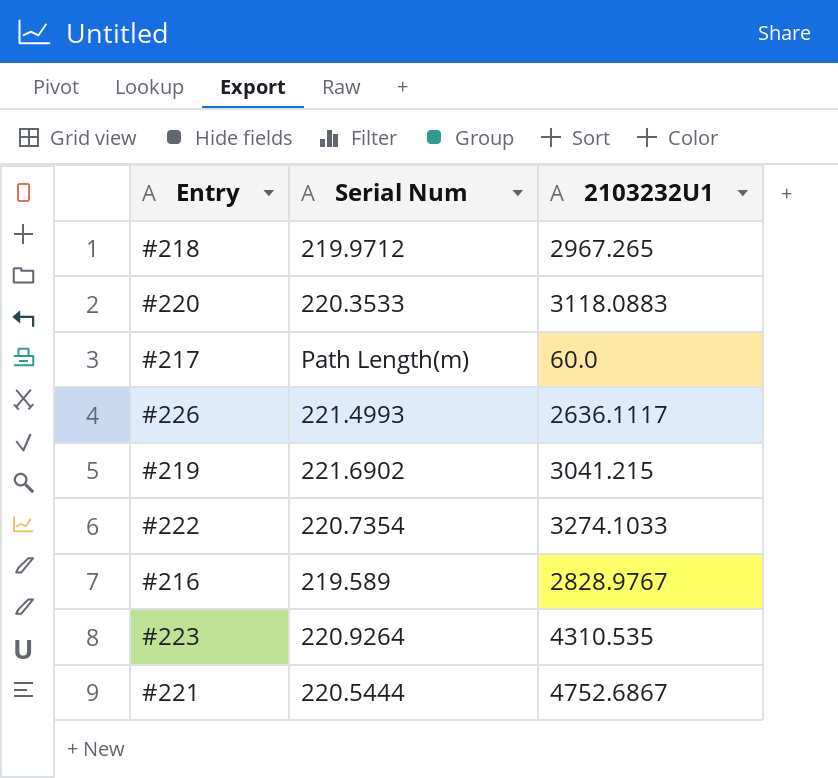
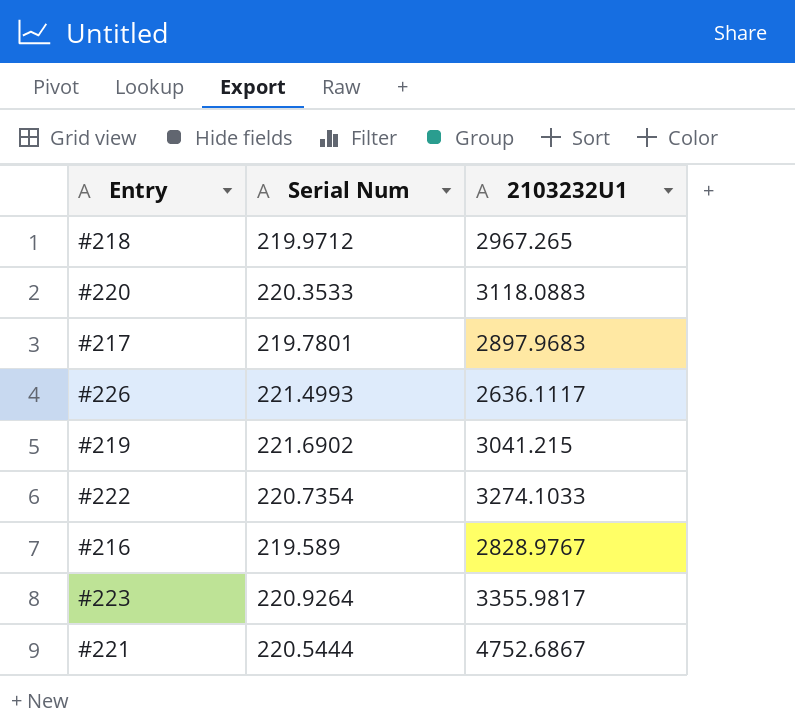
#217 | Serial Num: Path Length(m) -> 219.7801
#217 | 2103232U1: 60.0 -> 2897.9683
#223 | 2103232U1: 4310.535 -> 3355.9817

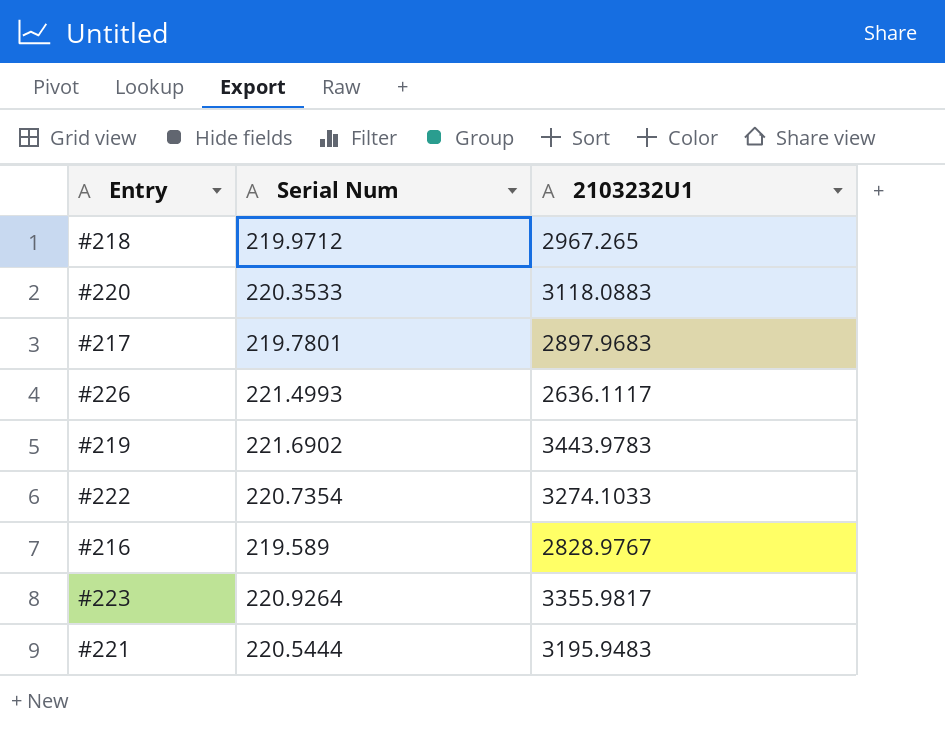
#219 | 2103232U1: 3041.215 -> 3443.9783
#221 | 2103232U1: 4752.6867 -> 3195.9483

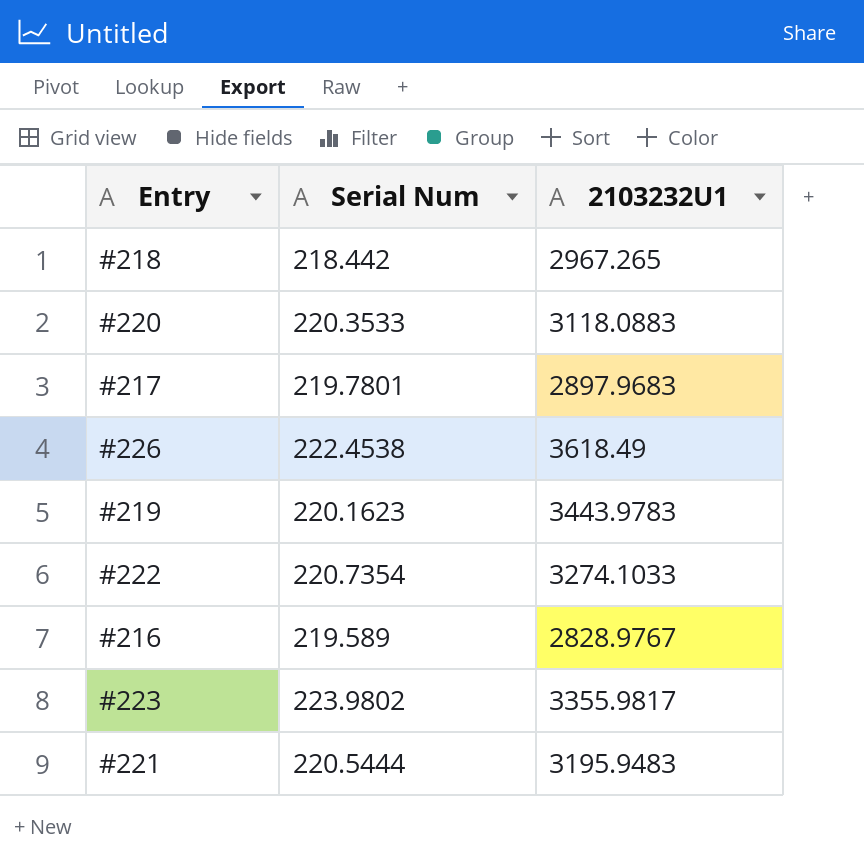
#218 | Serial Num: 219.9712 -> 218.442
#226 | Serial Num: 221.4993 -> 222.4538
#226 | 2103232U1: 2636.1117 -> 3618.49
#219 | Serial Num: 221.6902 -> 220.1623
#223 | Serial Num: 220.9264 -> 223.9802

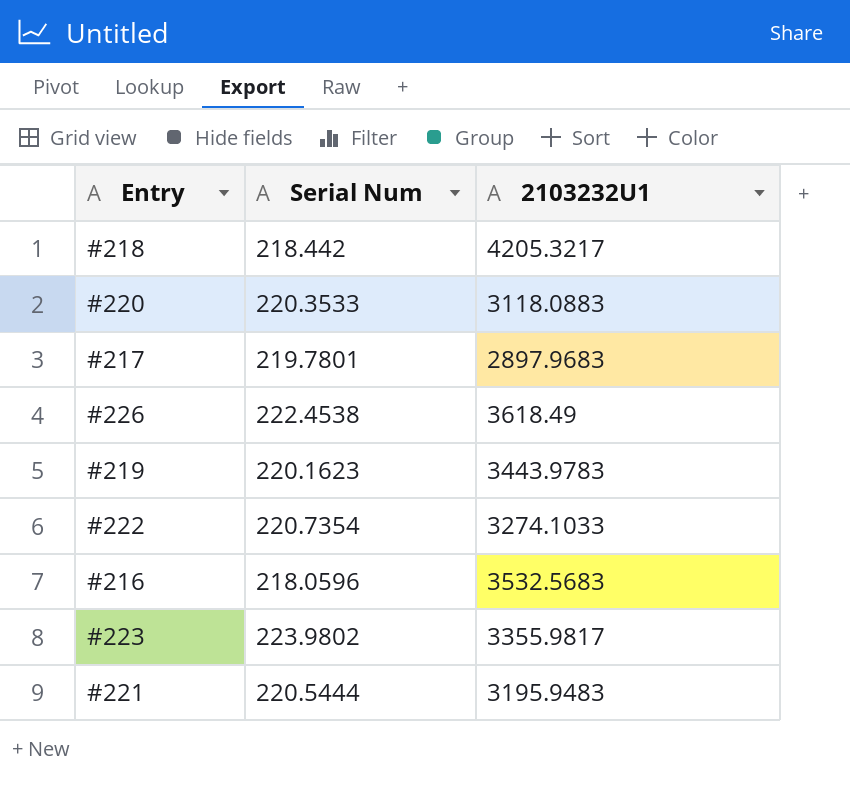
#218 | 2103232U1: 2967.265 -> 4205.3217
#216 | Serial Num: 219.589 -> 218.0596
#216 | 2103232U1: 2828.9767 -> 3532.5683

